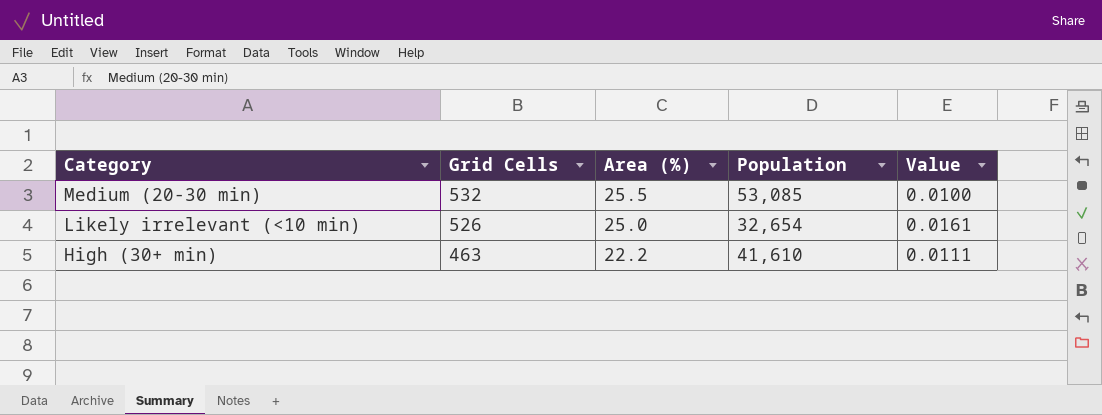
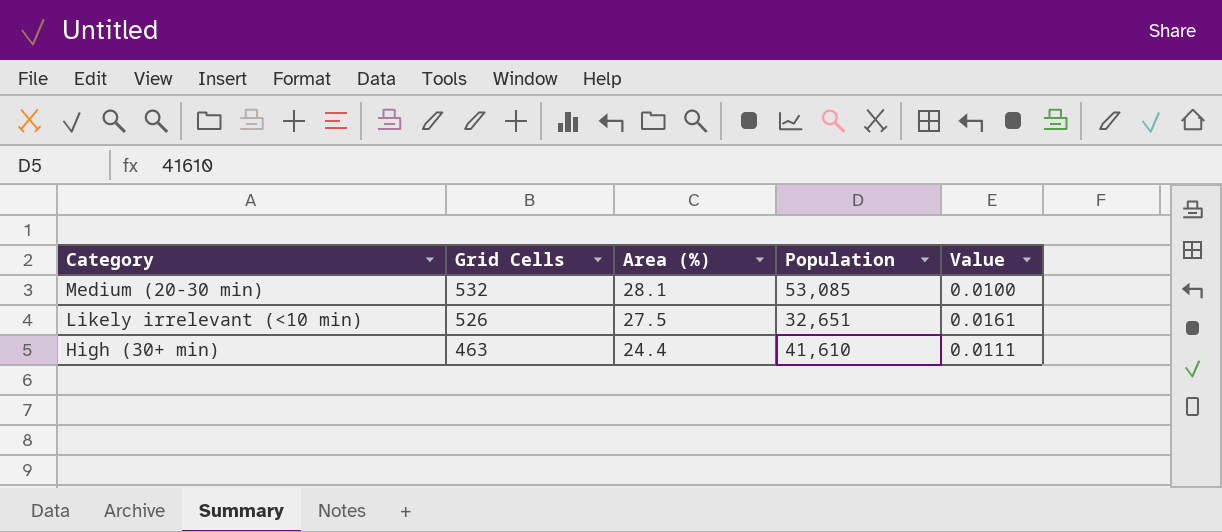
Medium (20-30 min) | Area (%): 25.5 -> 28.1
Likely irrelevant (<10 min) | Area (%): 25.0 -> 27.5
Likely irrelevant (<10 min) | Population: 32,654 -> 32,651
High (30+ min) | Area (%): 22.2 -> 24.4

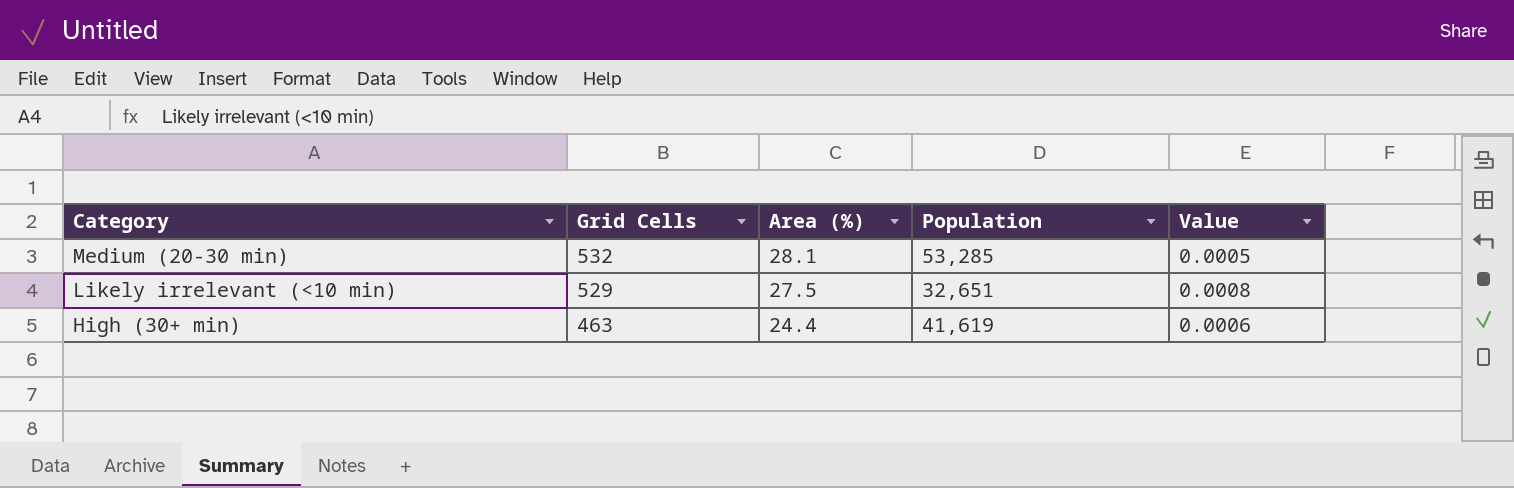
column Value | formula: [Grid Cells] / [Population] -> [Area (%)] / [Population]
Medium (20-30 min) | Population: 53,085 -> 53,285
Likely irrelevant (<10 min) | Grid Cells: 526 -> 529
High (30+ min) | Population: 41,610 -> 41,619

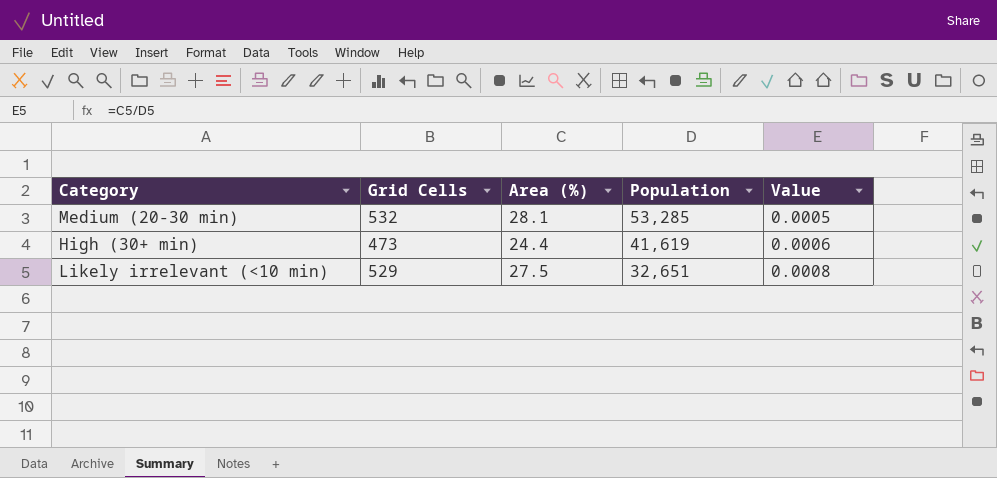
row order: Category descending -> Population descending
High (30+ min) | Grid Cells: 463 -> 473

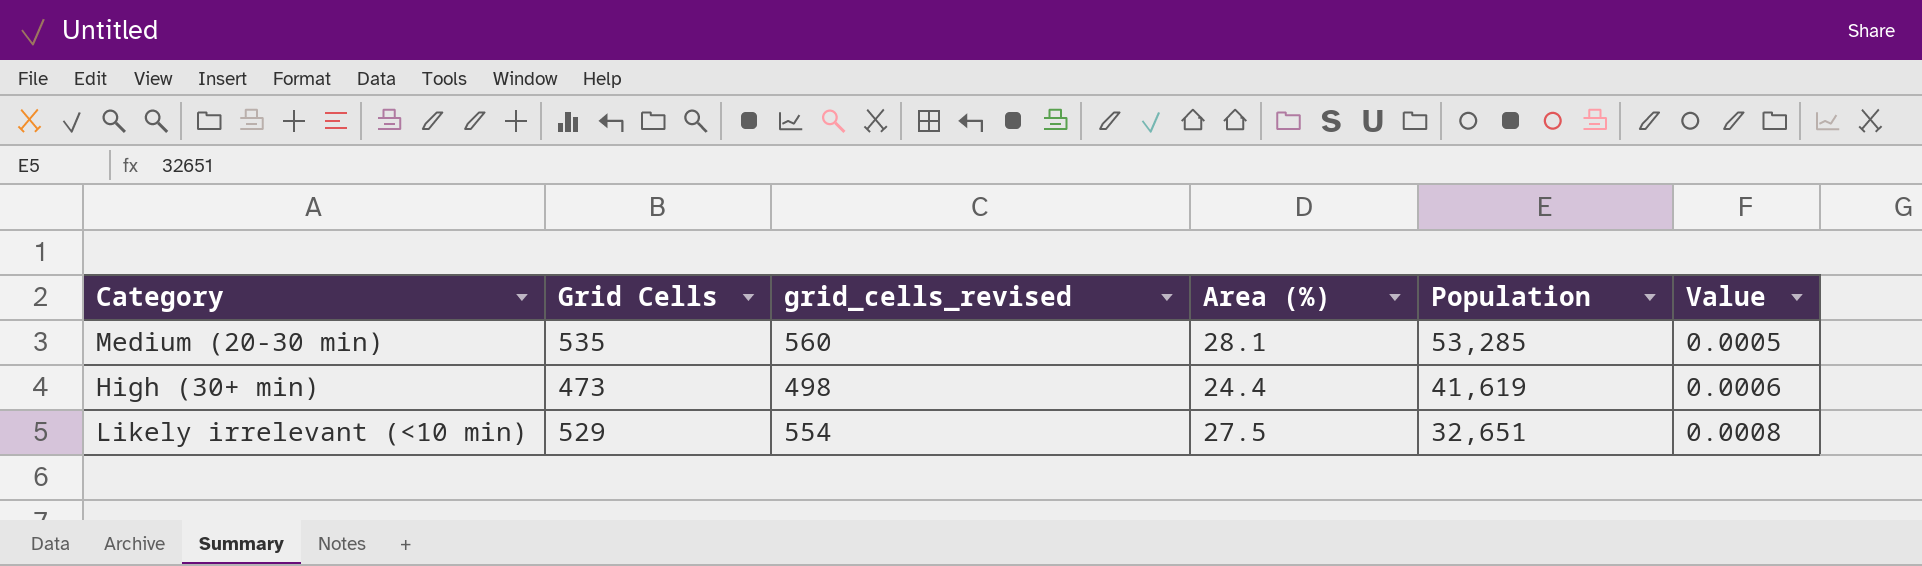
column grid_cells_revised | formula: none -> [Grid Cells] + 25
Medium (20-30 min) | Grid Cells: 532 -> 535

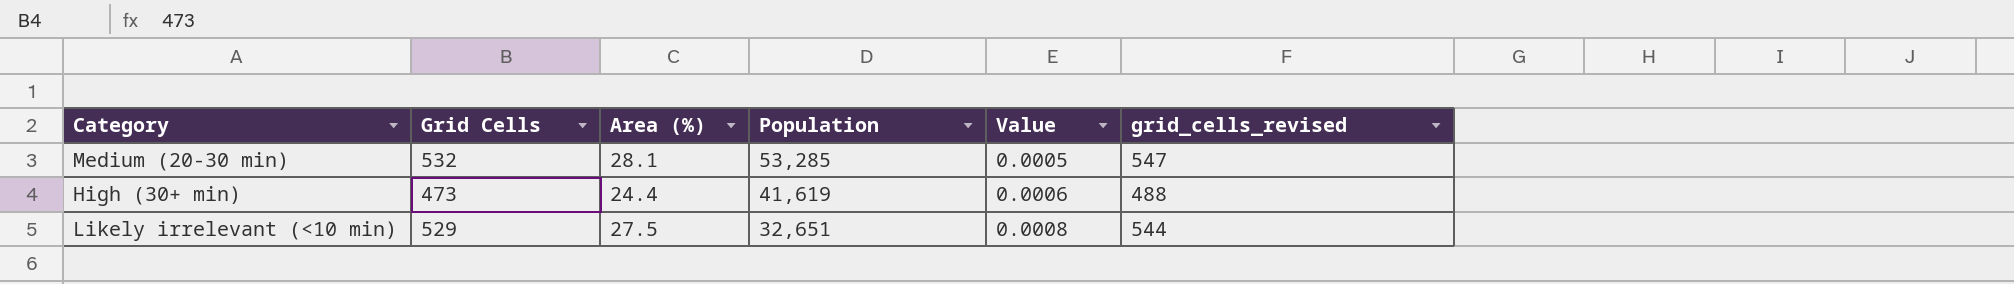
column grid_cells_revised | formula: [Grid Cells] + 25 -> [Grid Cells] + 15
column grid_cells_revised | position: 3 -> 6
Medium (20-30 min) | Grid Cells: 535 -> 532

